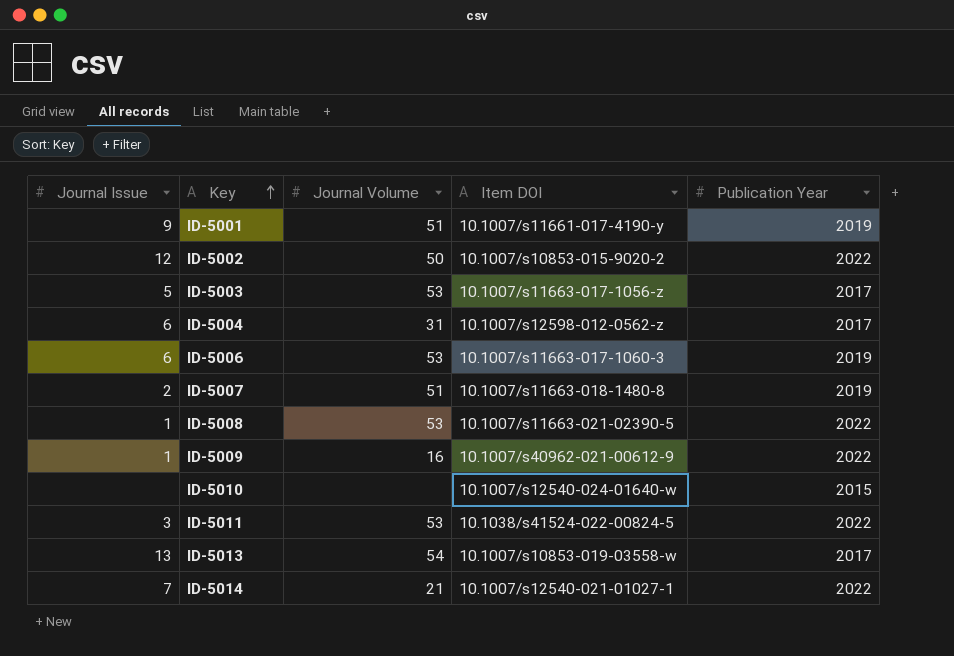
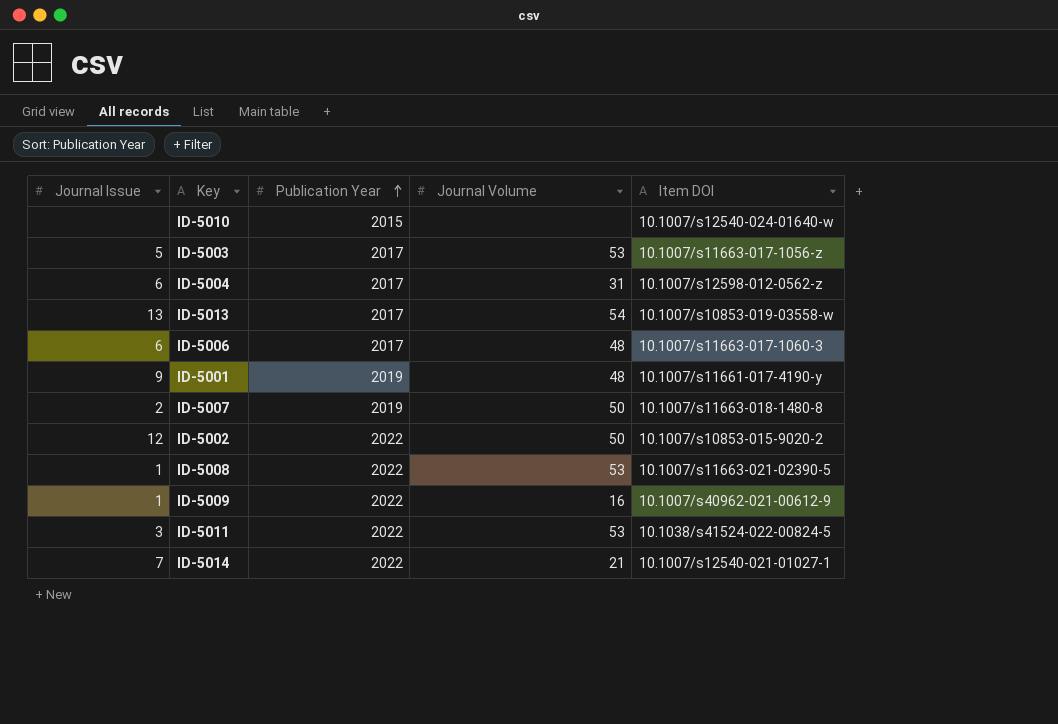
row order: Key ascending -> Publication Year ascending
column Publication Year | position: 5 -> 3
ID-5006 | Publication Year: 2019 -> 2017
ID-5006 | Journal Volume: 53 -> 48
ID-5001 | Journal Volume: 51 -> 48
ID-5007 | Journal Volume: 51 -> 50

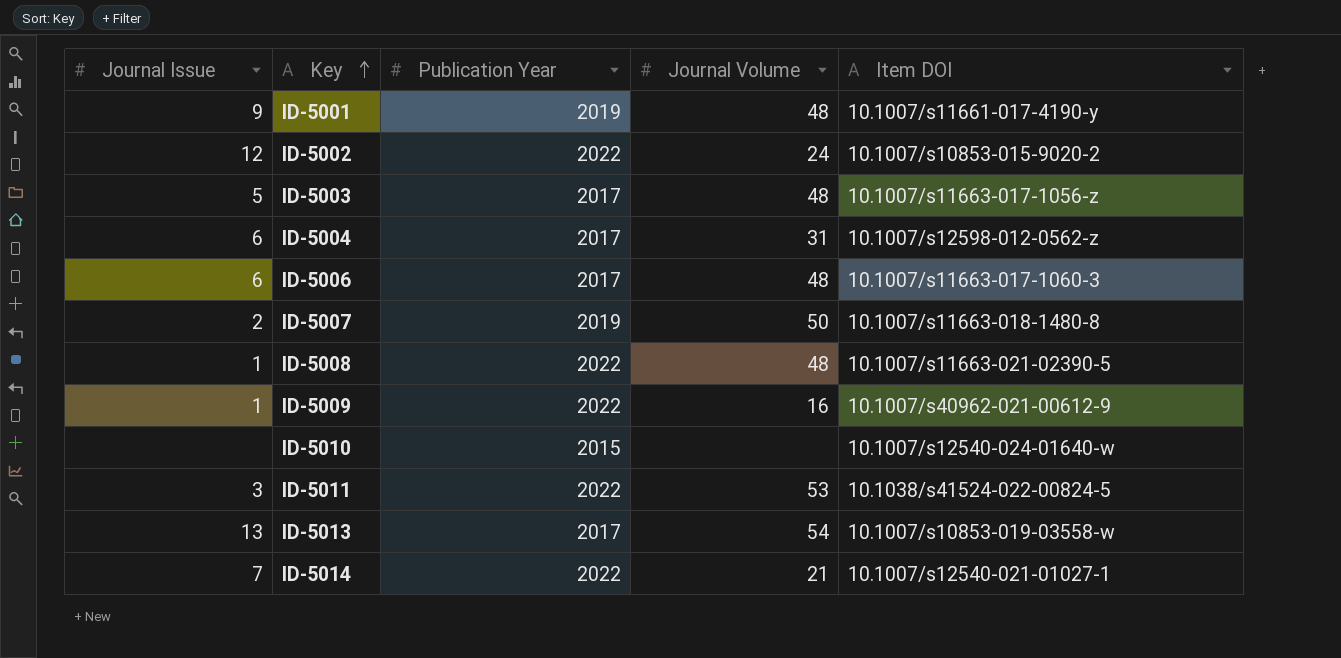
row order: Publication Year ascending -> Key ascending
ID-5002 | Journal Volume: 50 -> 24
ID-5003 | Journal Volume: 53 -> 48
ID-5008 | Journal Volume: 53 -> 48

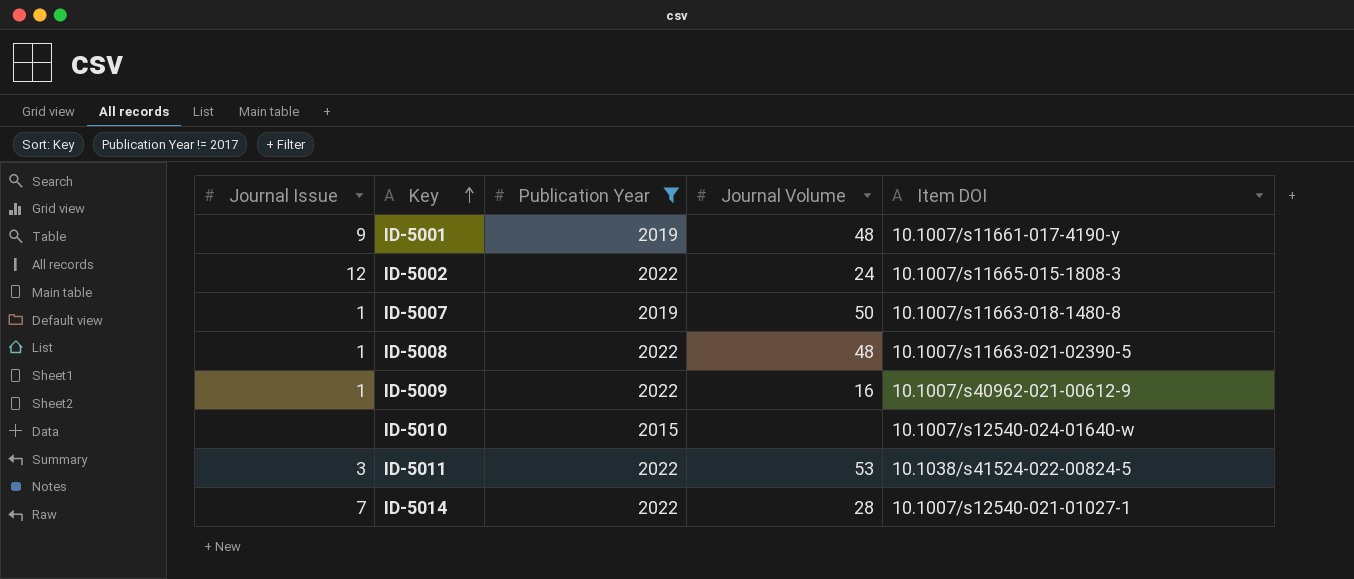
filter: none -> Publication Year != 2017
ID-5002 | Item DOI: 10.1007/s10853-015-9020-2 -> 10.1007/s11665-015-1808-3
ID-5007 | Journal Issue: 2 -> 1
ID-5014 | Journal Volume: 21 -> 28

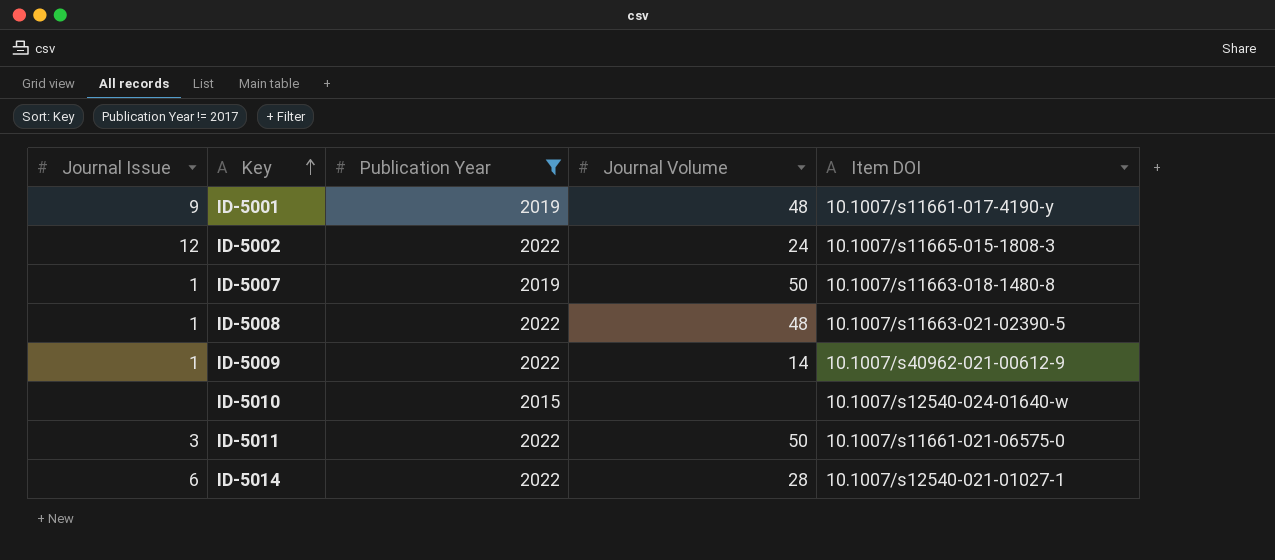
ID-5009 | Journal Volume: 16 -> 14
ID-5011 | Journal Volume: 53 -> 50
ID-5011 | Item DOI: 10.1038/s41524-022-00824-5 -> 10.1007/s11661-021-06575-0
ID-5014 | Journal Issue: 7 -> 6

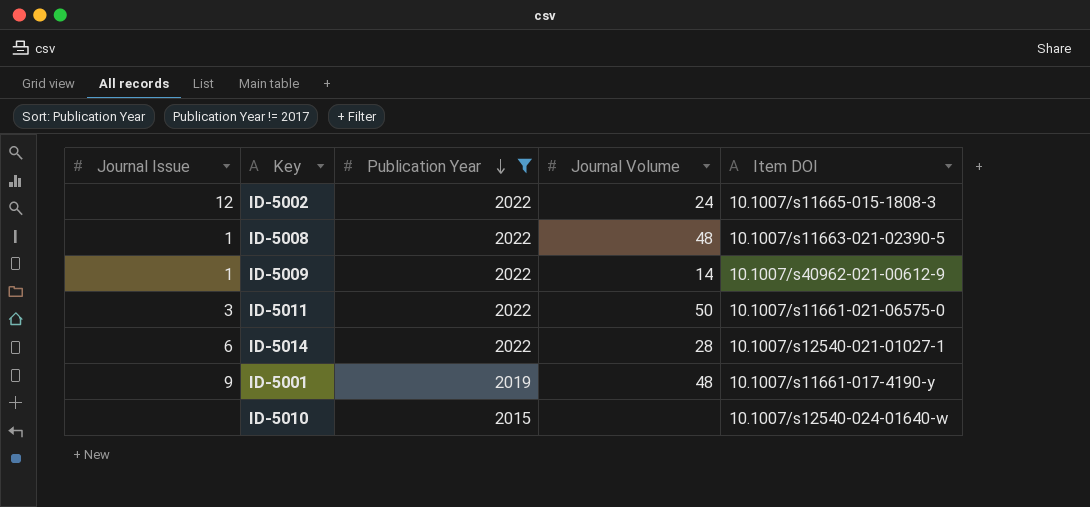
row order: Key ascending -> Publication Year descending
row ID-5007: 1 | 2019 | 50 | 10.1007/s11663-018-1480-8 -> none

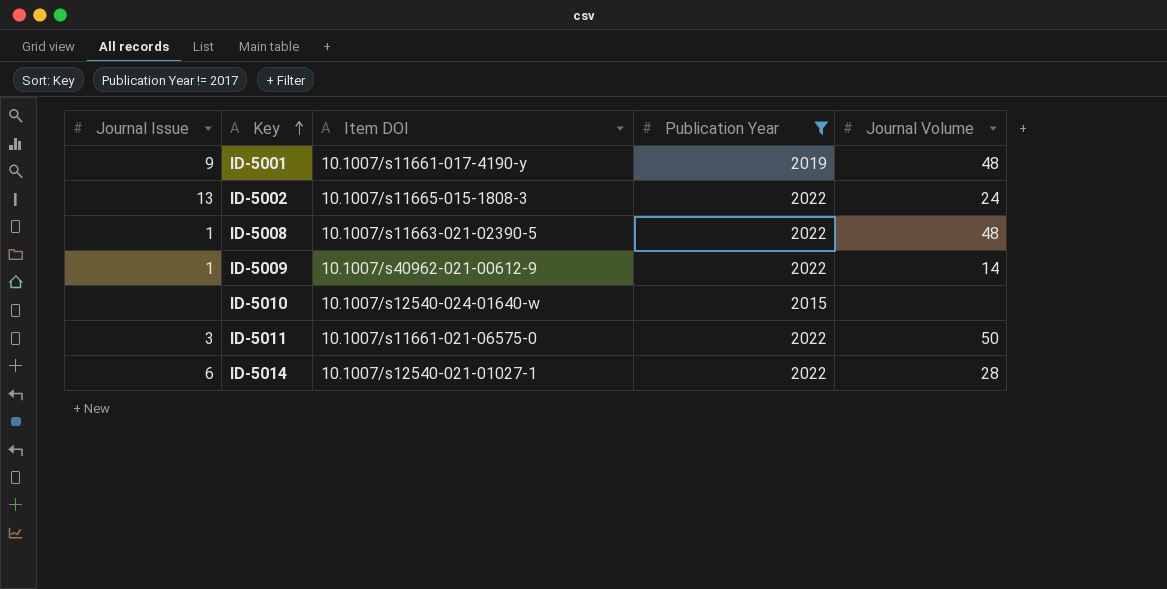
row order: Publication Year descending -> Key ascending
column Item DOI | position: 5 -> 3
ID-5002 | Journal Issue: 12 -> 13

